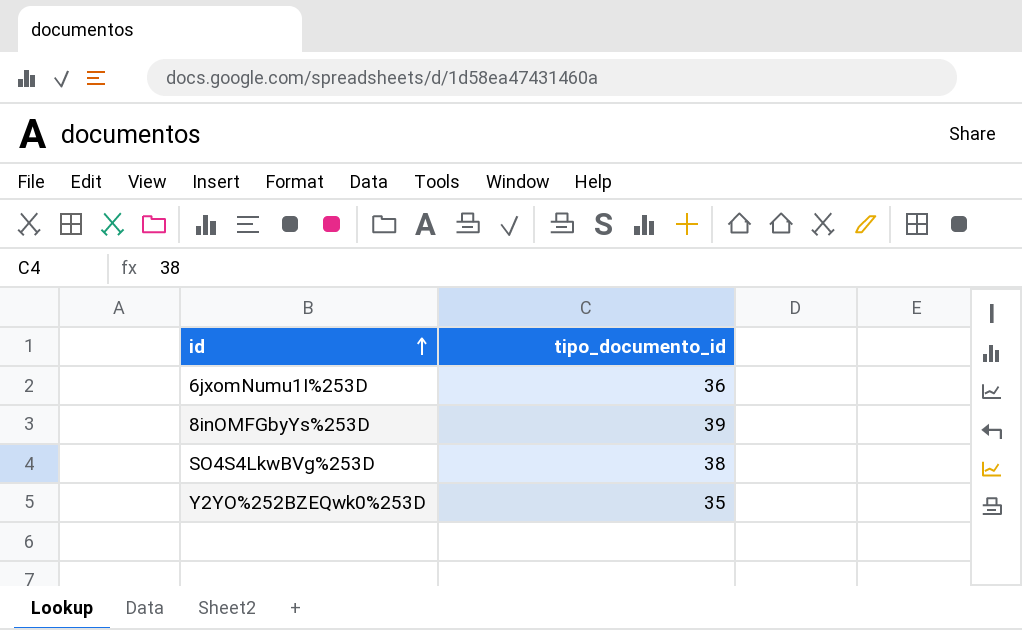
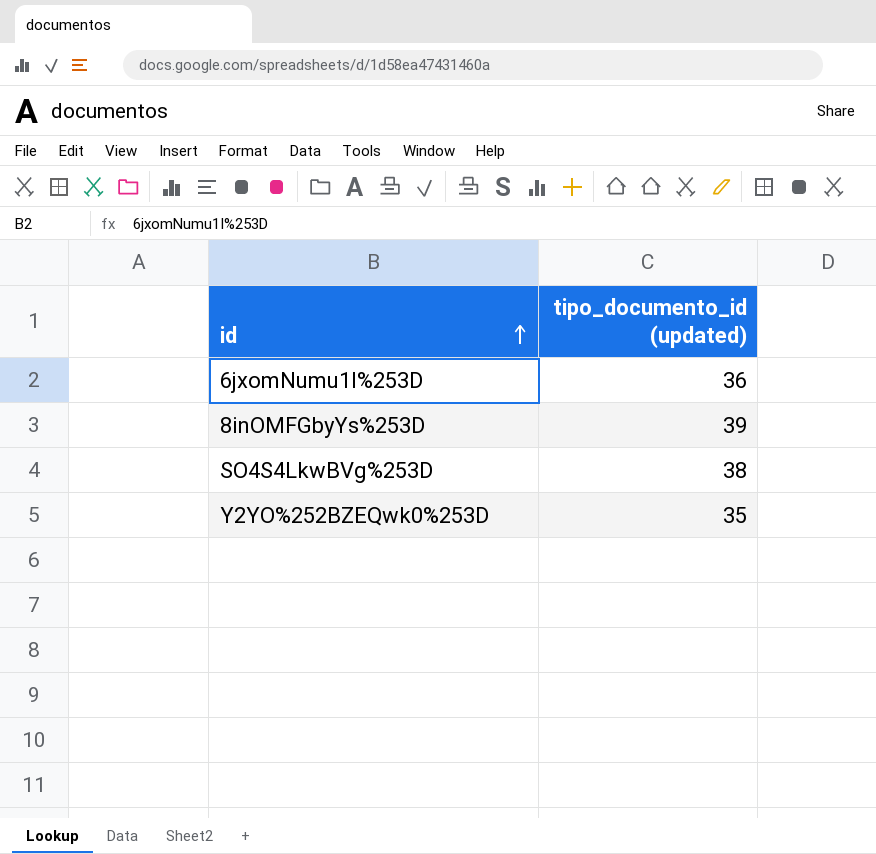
column name: tipo_documento_id -> tipo_documento_id (updated)

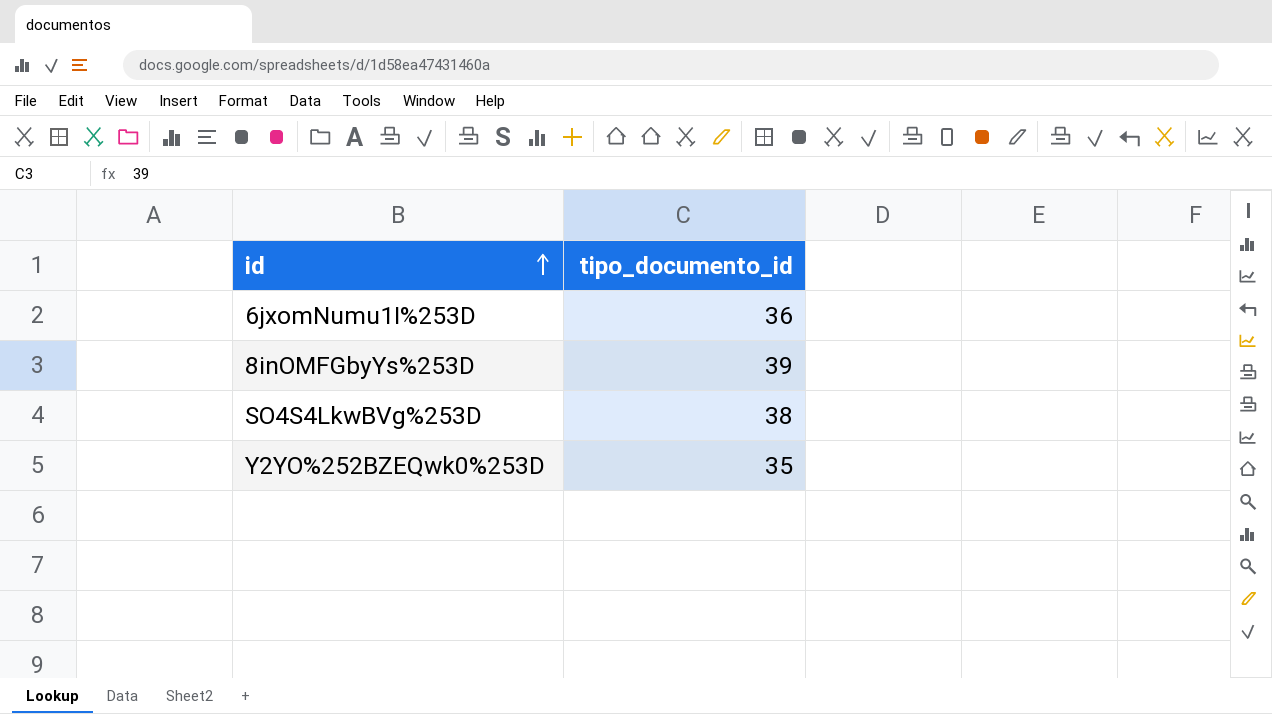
column name: tipo_documento_id (updated) -> tipo_documento_id

